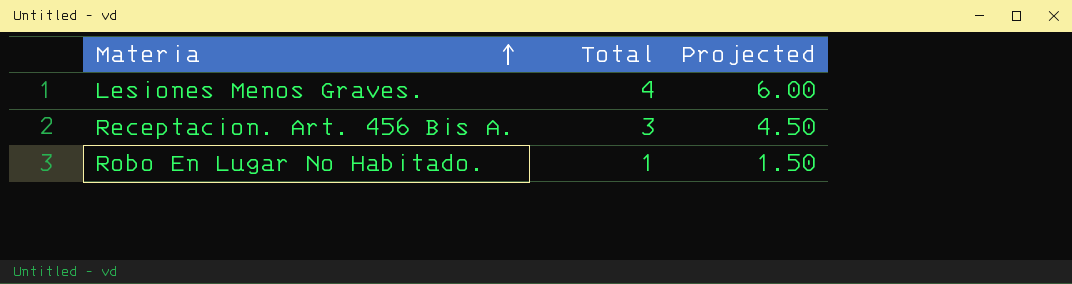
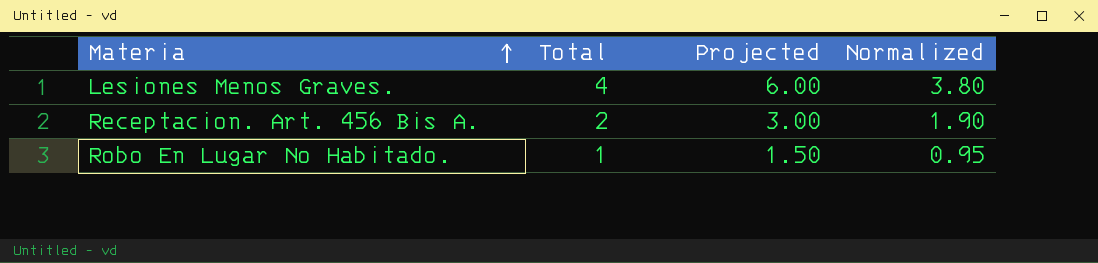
column Normalized | formula: none -> [Total] * 0.95
Receptacion. Art. 456 Bis A. | Total: 3 -> 2
Receptacion. Art. 456 Bis A. | Projected: 4.50 -> 3.00

